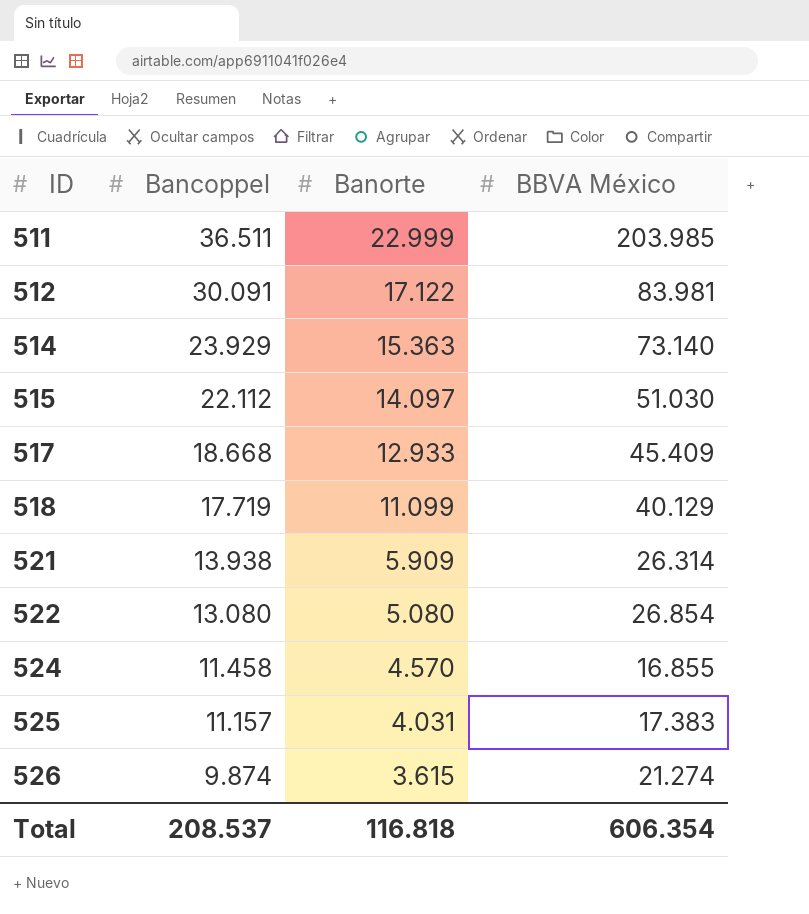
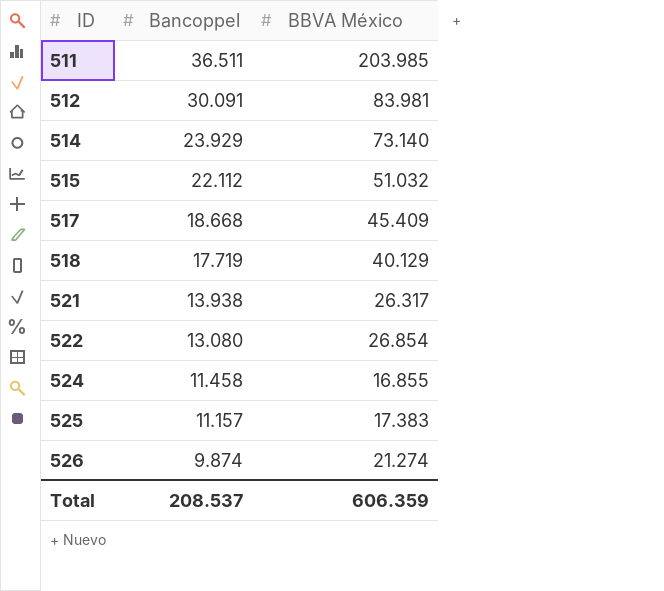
column Banorte | position: 3 -> none
515 | BBVA México: 51.030 -> 51.032
521 | BBVA México: 26.314 -> 26.317
Total | BBVA México: 606.354 -> 606.359

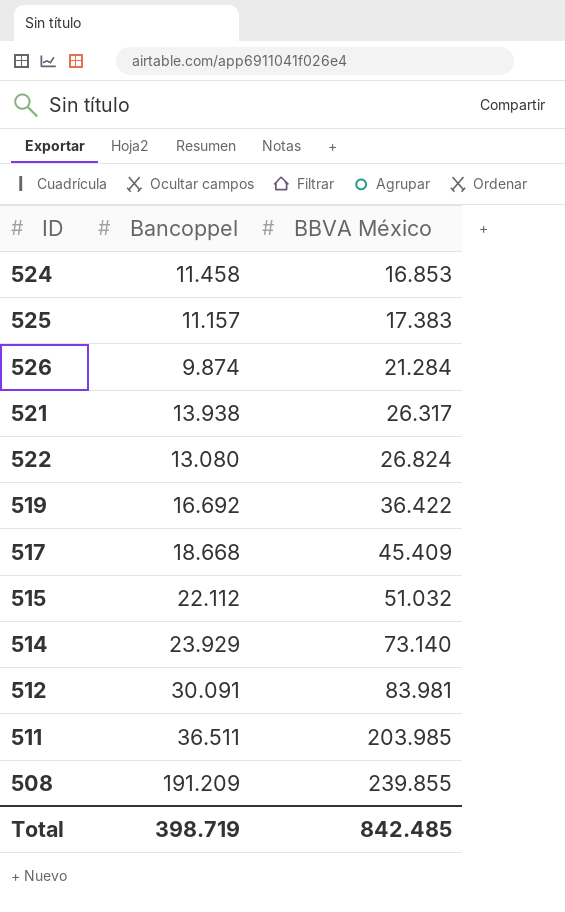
row order: ID ascending -> BBVA México ascending
row 518: 17.719 | 40.129 -> none
524 | BBVA México: 16.855 -> 16.853
526 | BBVA México: 21.274 -> 21.284
522 | BBVA México: 26.854 -> 26.824
row 519: none -> 16.692 | 36.422
row 508: none -> 191.209 | 239.855
Total | Bancoppel: 208.537 -> 398.719
Total | BBVA México: 606.359 -> 842.485

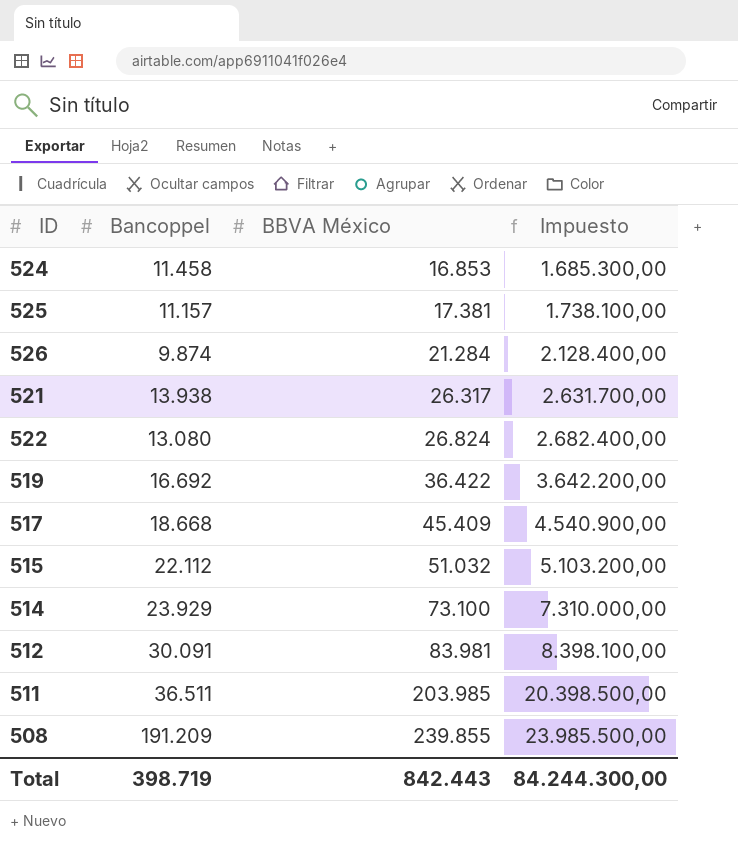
column Impuesto | formula: none -> [BBVA México] * 100
525 | BBVA México: 17.383 -> 17.381
514 | BBVA México: 73.140 -> 73.100
Total | BBVA México: 842.485 -> 842.443

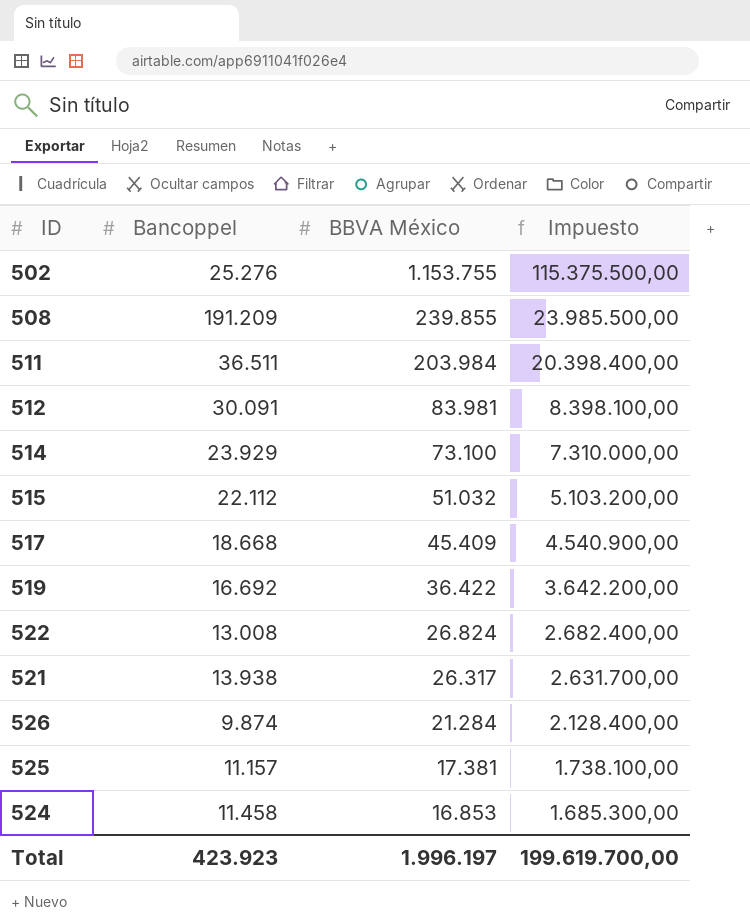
row order: BBVA México ascending -> BBVA México descending
row 502: none -> 25.276 | 1.153.755 | 115.375.500,00
511 | BBVA México: 203.985 -> 203.984
511 | Impuesto: 20.398.500,00 -> 20.398.400,00
522 | Bancoppel: 13.080 -> 13.008
Total | Bancoppel: 398.719 -> 423.923
Total | BBVA México: 842.443 -> 1.996.197
Total | Impuesto: 84.244.300,00 -> 199.619.700,00

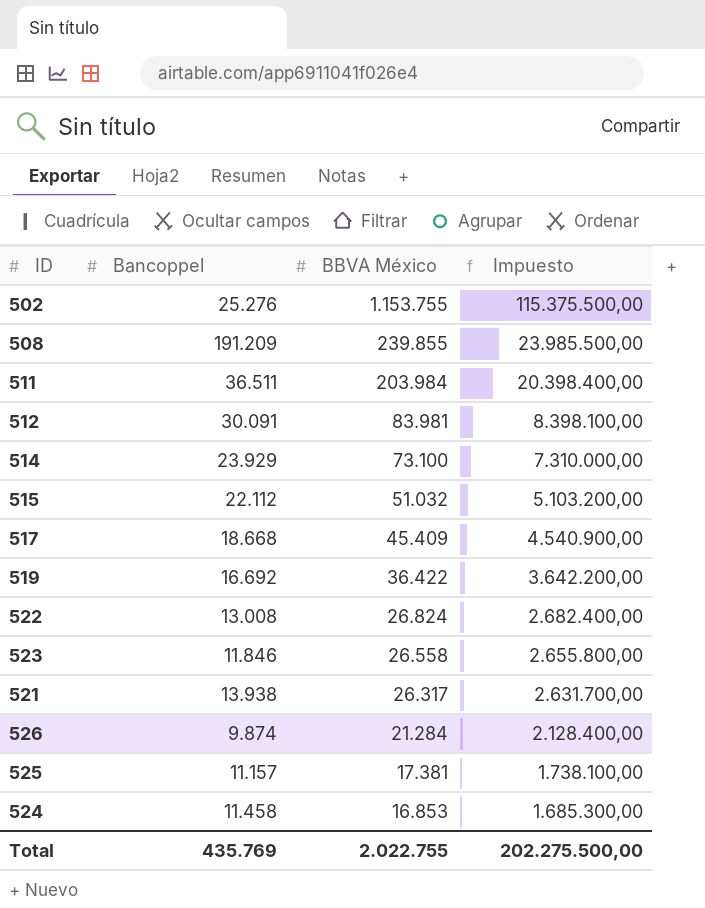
row 523: none -> 11.846 | 26.558 | 2.655.800,00
Total | Bancoppel: 423.923 -> 435.769
Total | BBVA México: 1.996.197 -> 2.022.755
Total | Impuesto: 199.619.700,00 -> 202.275.500,00

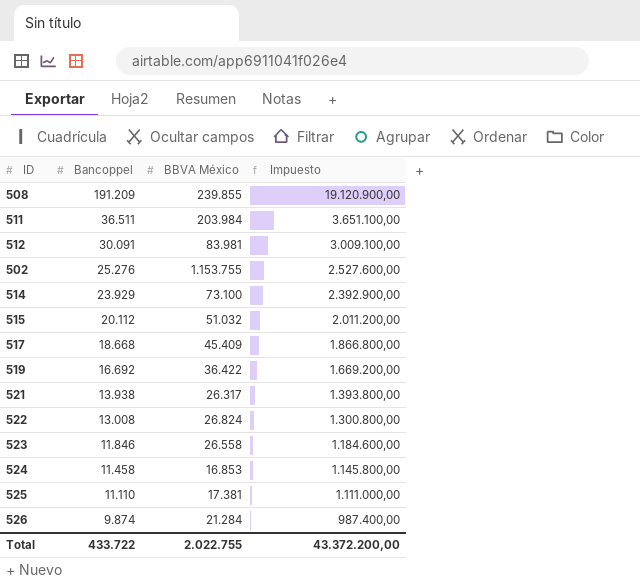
row order: BBVA México descending -> Bancoppel descending
column Impuesto | formula: [BBVA México] * 100 -> [Bancoppel] * 100
515 | Bancoppel: 22.112 -> 20.112
525 | Bancoppel: 11.157 -> 11.110
Total | Bancoppel: 435.769 -> 433.722
Total | Impuesto: 202.275.500,00 -> 43.372.200,00

